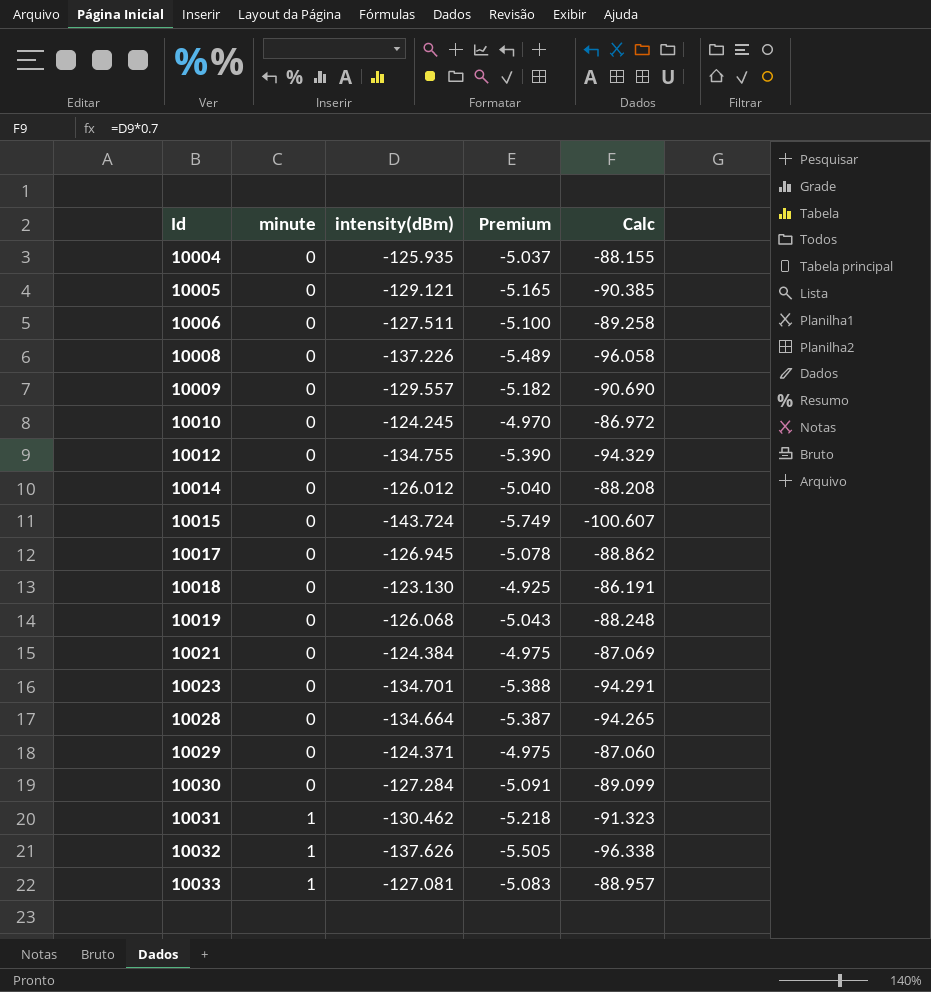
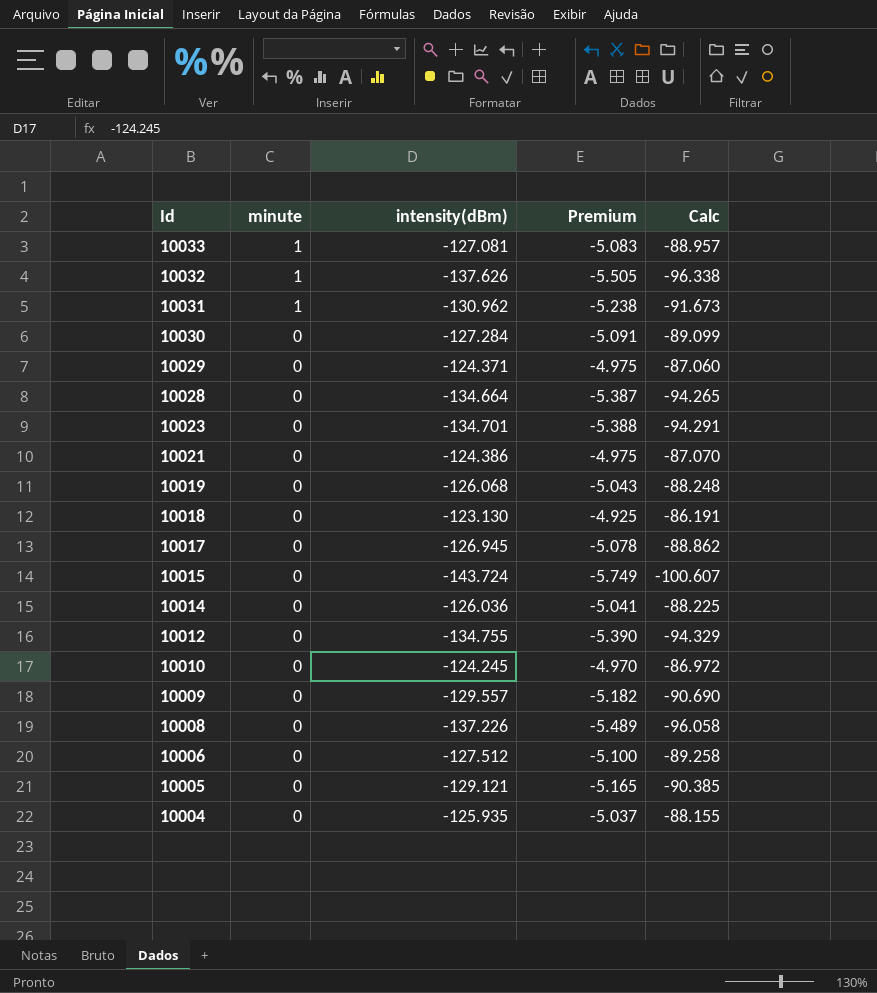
row order: Id ascending -> Id descending
10031 | intensity(dBm): -130.462 -> -130.962
10031 | Premium: -5.218 -> -5.238
10031 | Calc: -91.323 -> -91.673
10021 | intensity(dBm): -124.384 -> -124.386
10021 | Calc: -87.069 -> -87.070
10014 | intensity(dBm): -126.012 -> -126.036
10014 | Premium: -5.040 -> -5.041
10014 | Calc: -88.208 -> -88.225
10006 | intensity(dBm): -127.511 -> -127.512

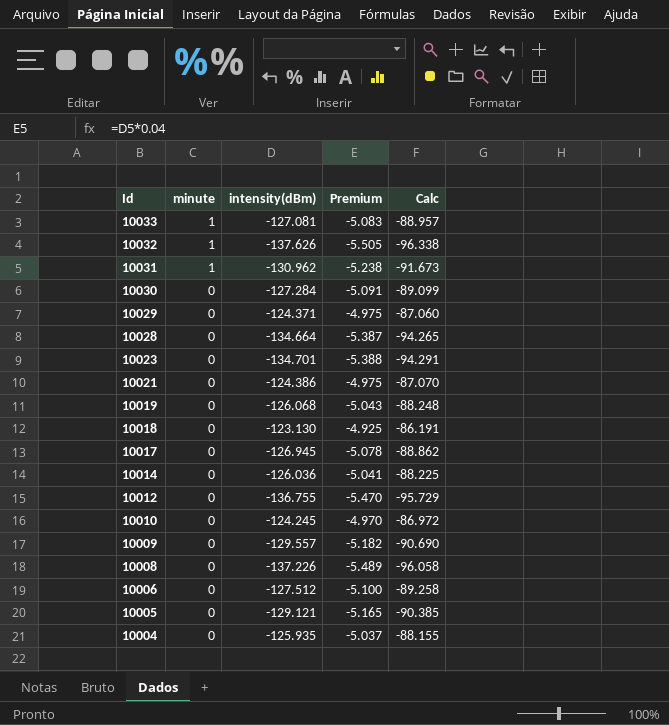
row 10015: 0 | -143.724 | -5.749 | -100.607 -> none
10012 | intensity(dBm): -134.755 -> -136.755
10012 | Premium: -5.390 -> -5.470
10012 | Calc: -94.329 -> -95.729

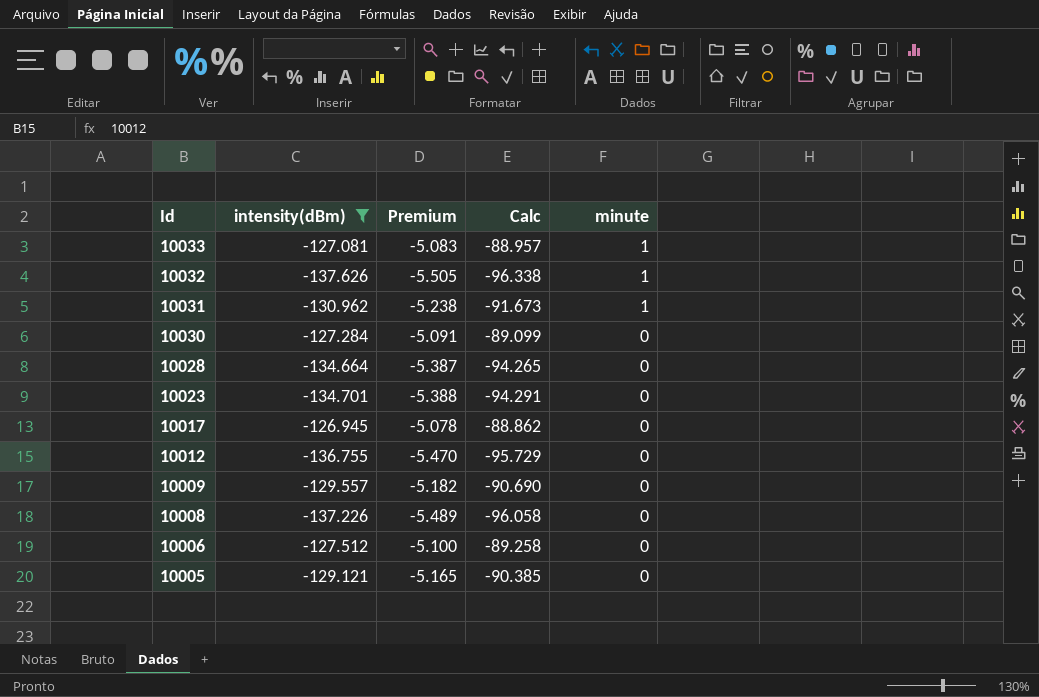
filter: none -> intensity(dBm) <= -126.945
column minute | position: 2 -> 5

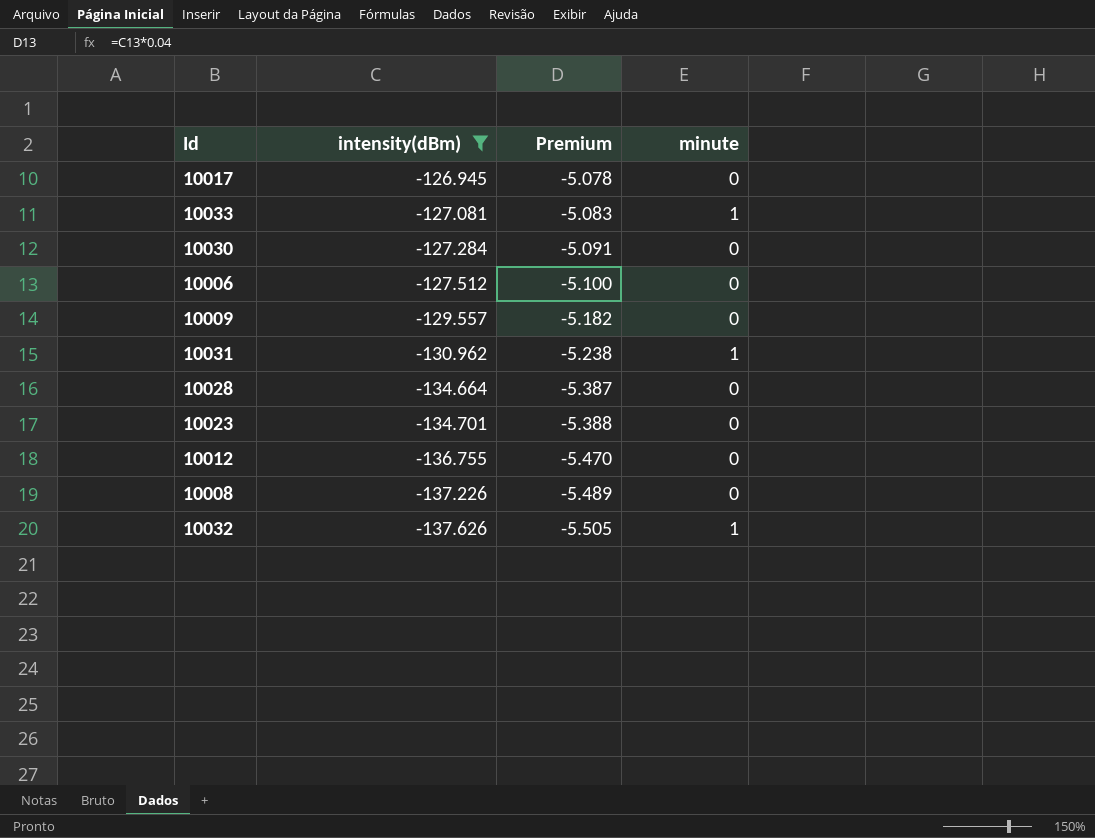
row order: Id descending -> intensity(dBm) descending
column Calc | formula: [intensity(dBm)] * 0.7 -> none
row 10005: -129.121 | -5.165 | -90.385 | 0 -> none

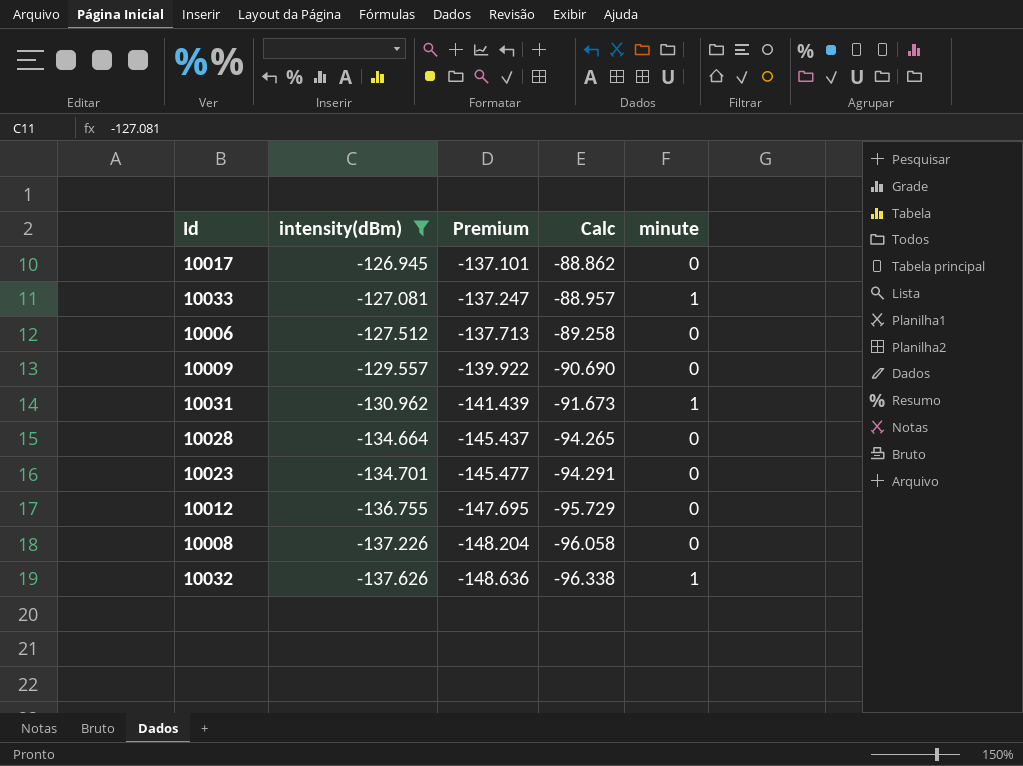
column Premium | formula: [intensity(dBm)] * 0.04 -> [intensity(dBm)] * 1.08
column Calc | formula: none -> [intensity(dBm)] * 0.7
row 10030: -127.284 | -5.091 | 0 -> none

